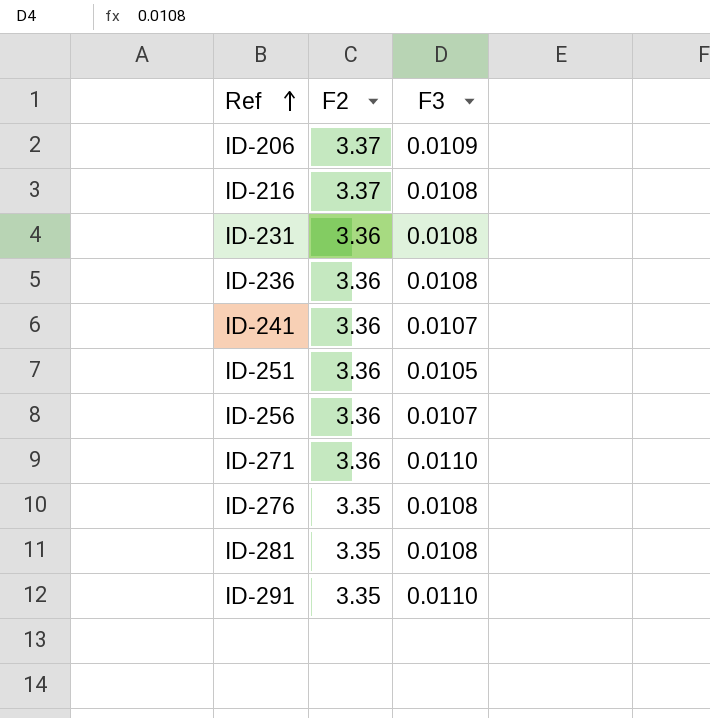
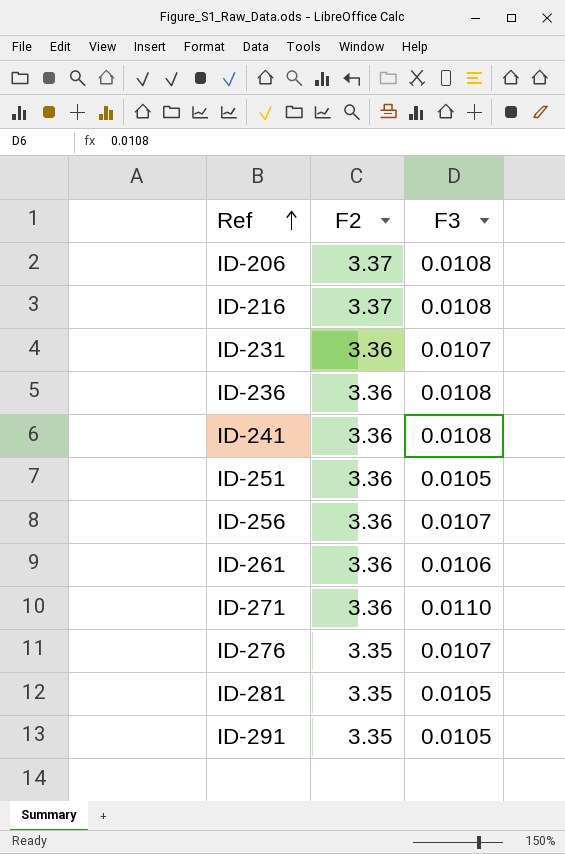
ID-206 | F3: 0.0109 -> 0.0108
ID-231 | F3: 0.0108 -> 0.0107
ID-241 | F3: 0.0107 -> 0.0108
row ID-261: none -> 3.36 | 0.0106
ID-276 | F3: 0.0108 -> 0.0107
ID-281 | F3: 0.0108 -> 0.0105
ID-291 | F3: 0.0110 -> 0.0105

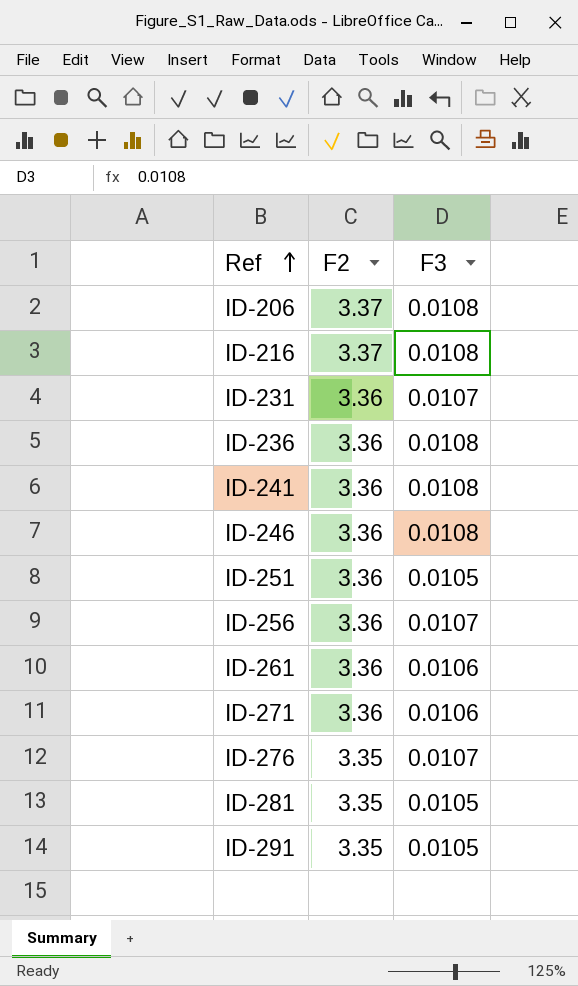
row ID-246: none -> 3.36 | 0.0108
ID-271 | F3: 0.0110 -> 0.0106

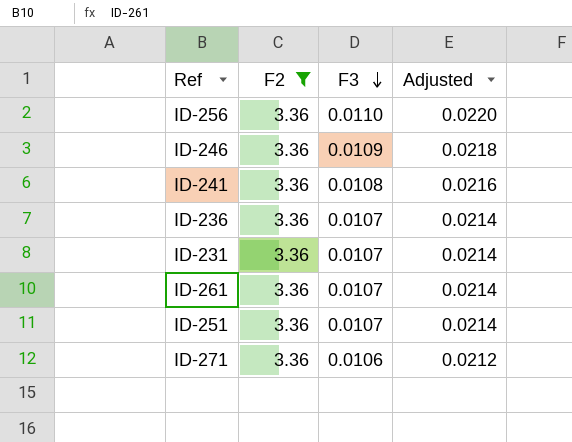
filter: none -> F2 = 3.36
row order: Ref ascending -> F3 descending
column Adjusted | formula: none -> [F3] * 2
ID-256 | F3: 0.0107 -> 0.0110
ID-246 | F3: 0.0108 -> 0.0109
ID-236 | F3: 0.0108 -> 0.0107
ID-261 | F3: 0.0106 -> 0.0107
ID-251 | F3: 0.0105 -> 0.0107

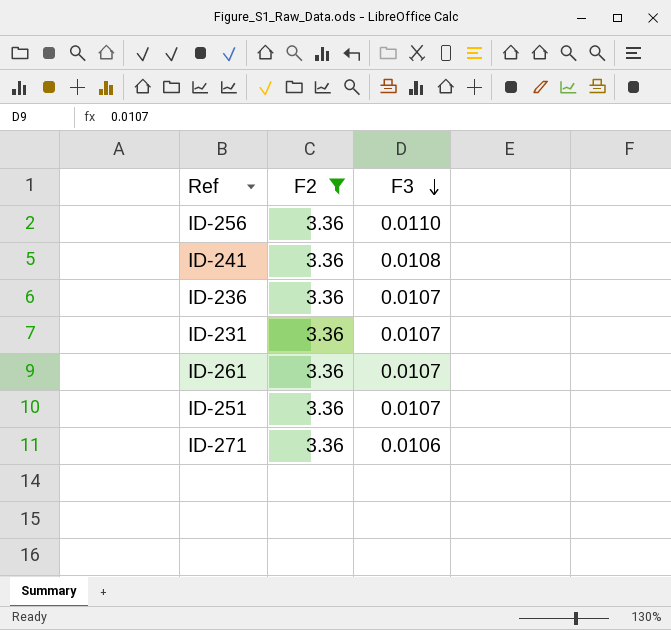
column Adjusted | formula: [F3] * 2 -> none
row ID-246: 3.36 | 0.0109 | 0.0218 -> none

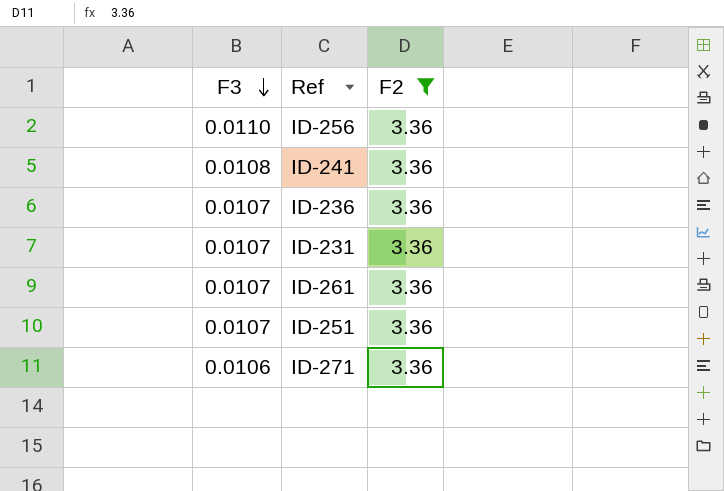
column F3 | position: 3 -> 1

